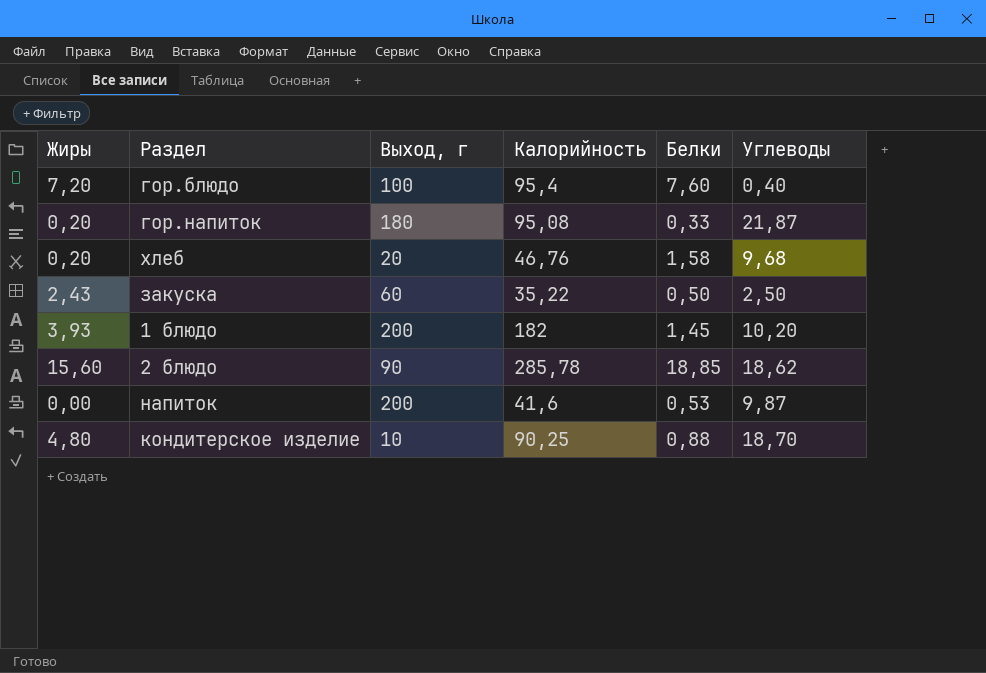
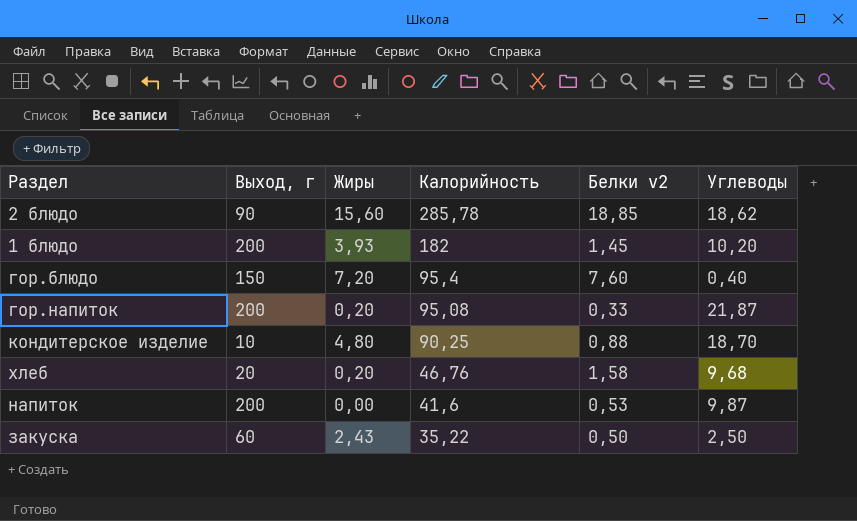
row order: none -> Калорийность descending
column Жиры | position: 1 -> 3
column name: Белки -> Белки v2
гор.блюдо | Выход, г: 100 -> 150
гор.напиток | Выход, г: 180 -> 200

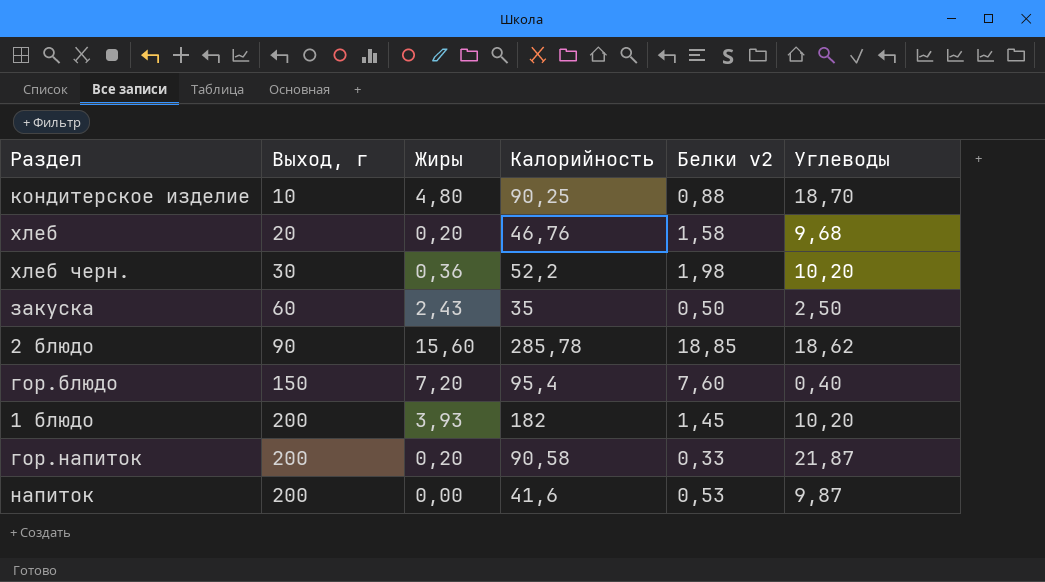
row order: Калорийность descending -> Выход, г ascending
row хлеб черн.: none -> 30 | 0,36 | 52,2 | 1,98 | 10,20
закуска | Калорийность: 35,22 -> 35
гор.напиток | Калорийность: 95,08 -> 90,58

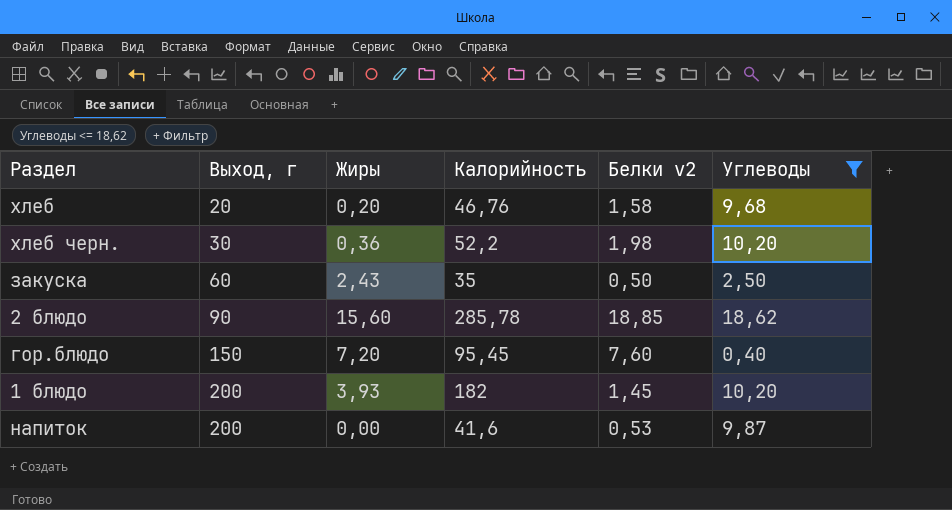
filter: none -> Углеводы <= 18,62
гор.блюдо | Калорийность: 95,4 -> 95,45

